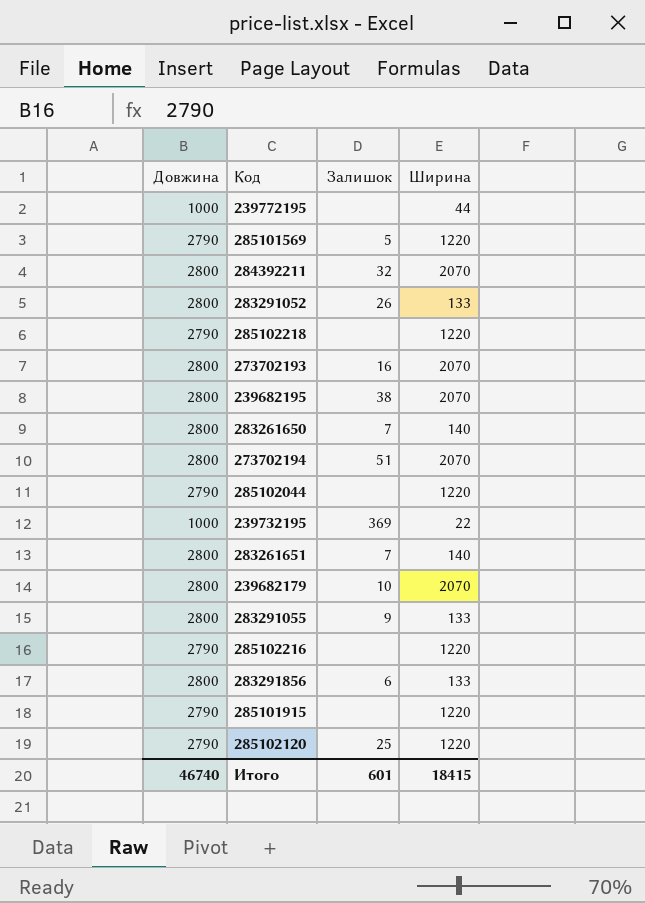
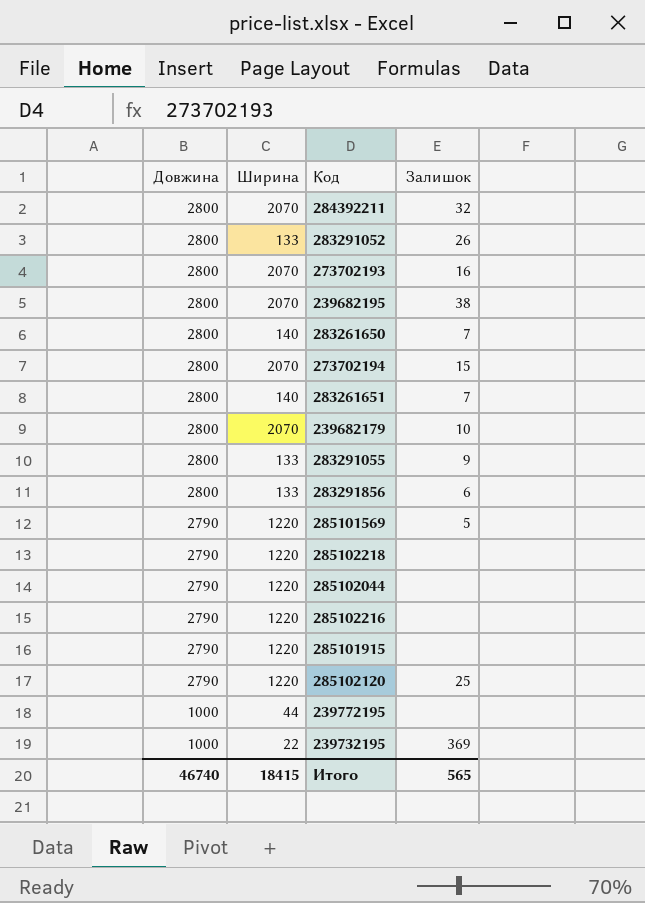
row order: none -> Довжина descending
column Ширина | position: 4 -> 2
273702194 | Залишок: 51 -> 15
Итого | Залишок: 601 -> 565

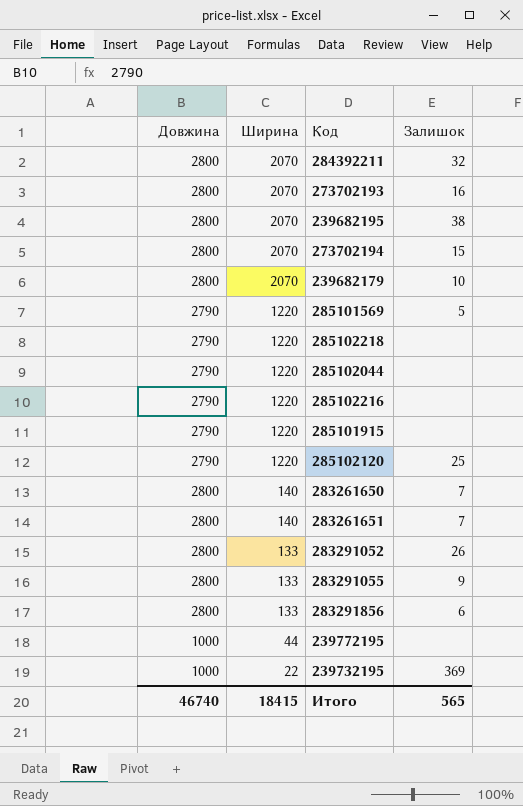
row order: Довжина descending -> Ширина descending

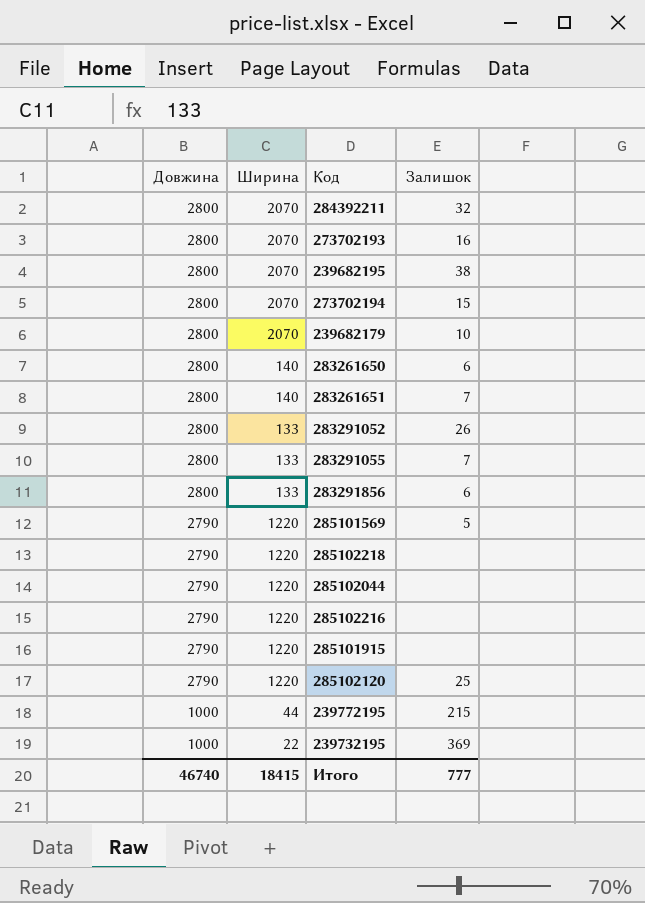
row order: Ширина descending -> Довжина descending
283261650 | Залишок: 7 -> 6
283291055 | Залишок: 9 -> 7
239772195 | Залишок: none -> 215
Итого | Залишок: 565 -> 777

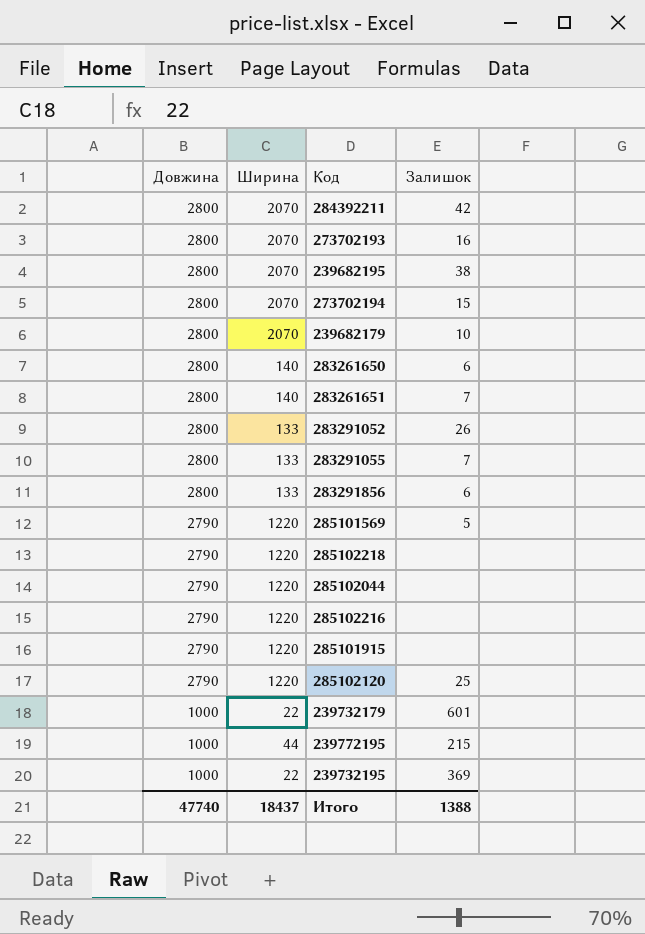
284392211 | Залишок: 32 -> 42
row 239732179: none -> 1000 | 22 | 601
Итого | Довжина: 46740 -> 47740
Итого | Ширина: 18415 -> 18437
Итого | Залишок: 777 -> 1388

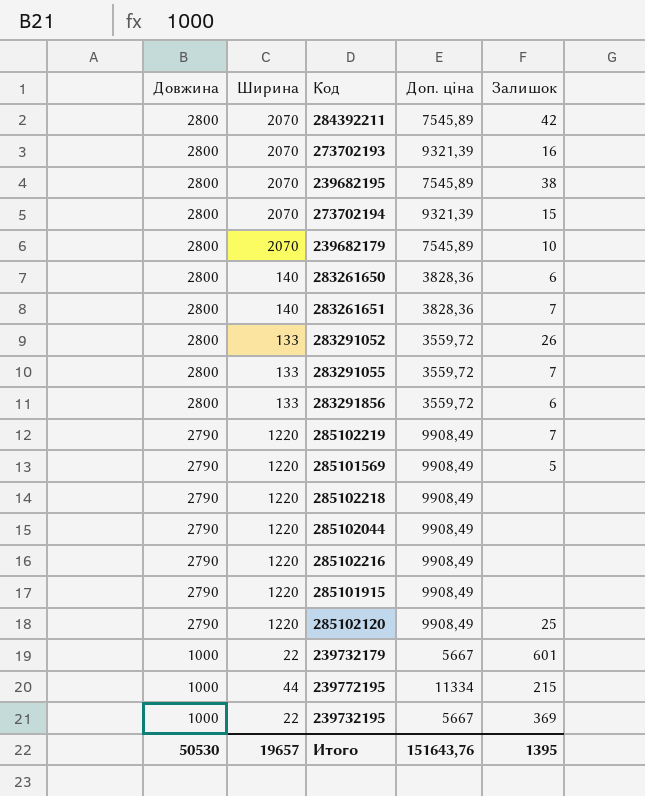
column Доп. ціна | position: none -> 4
row 285102219: none -> 2790 | 1220 | 9908,49 | 7
Итого | Довжина: 47740 -> 50530
Итого | Ширина: 18437 -> 19657
Итого | Залишок: 1388 -> 1395

